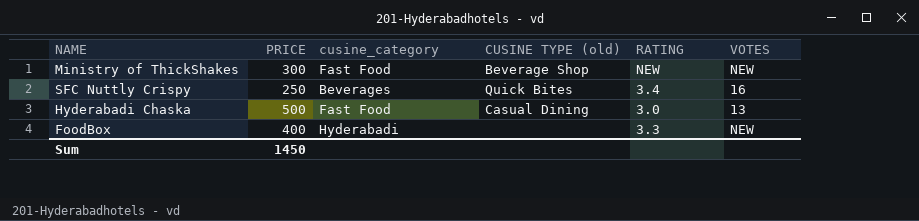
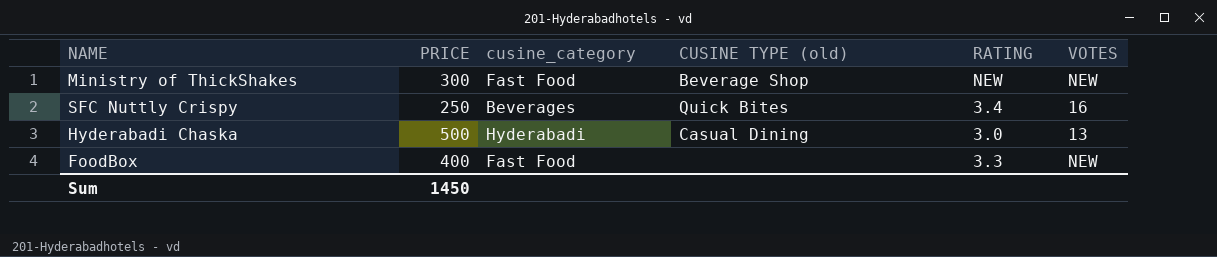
Hyderabadi Chaska | cusine_category: Fast Food -> Hyderabadi
FoodBox | cusine_category: Hyderabadi -> Fast Food

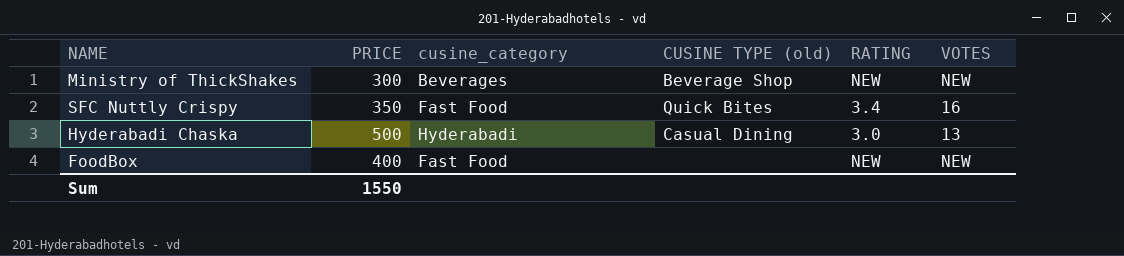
Ministry of ThickShakes | cusine_category: Fast Food -> Beverages
SFC Nuttly Crispy | PRICE: 250 -> 350
SFC Nuttly Crispy | cusine_category: Beverages -> Fast Food
FoodBox | RATING: 3.3 -> NEW
Sum | PRICE: 1450 -> 1550

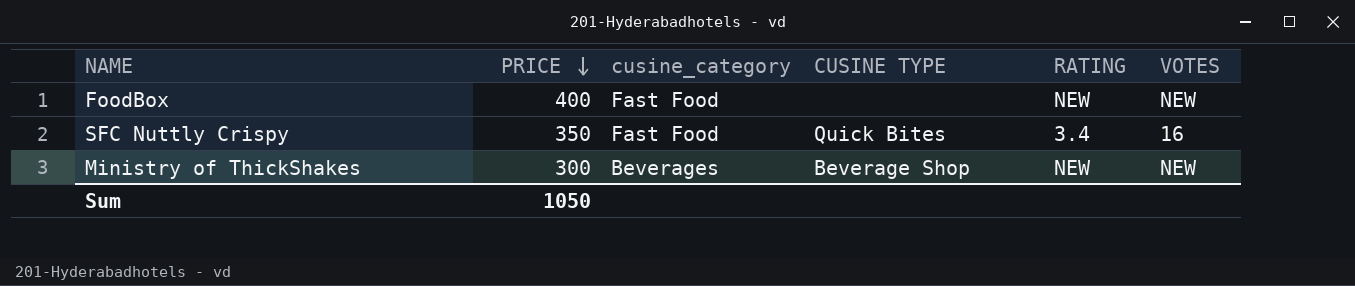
row order: none -> PRICE descending
column name: CUSINE TYPE (old) -> CUSINE TYPE
row Hyderabadi Chaska: 500 | Hyderabadi | Casual Dining | 3.0 | 13 -> none
Sum | PRICE: 1550 -> 1050

